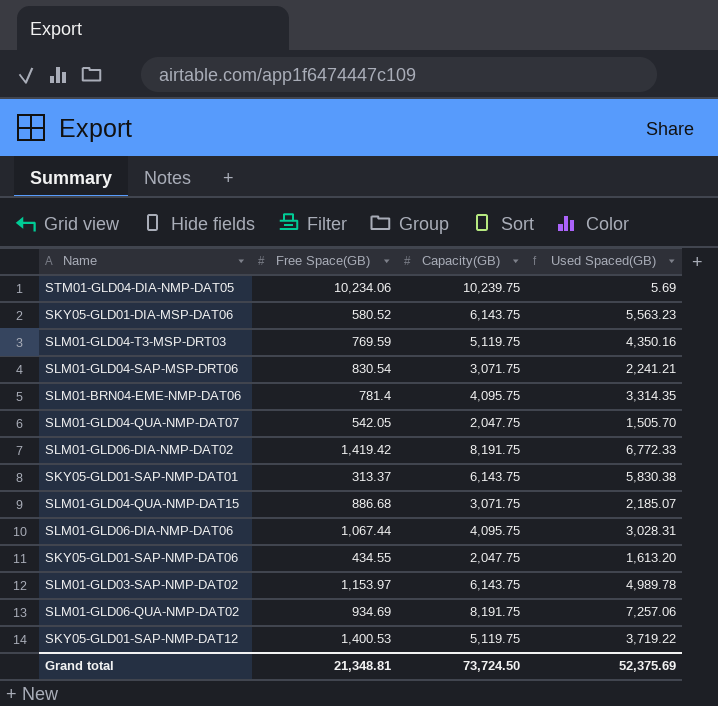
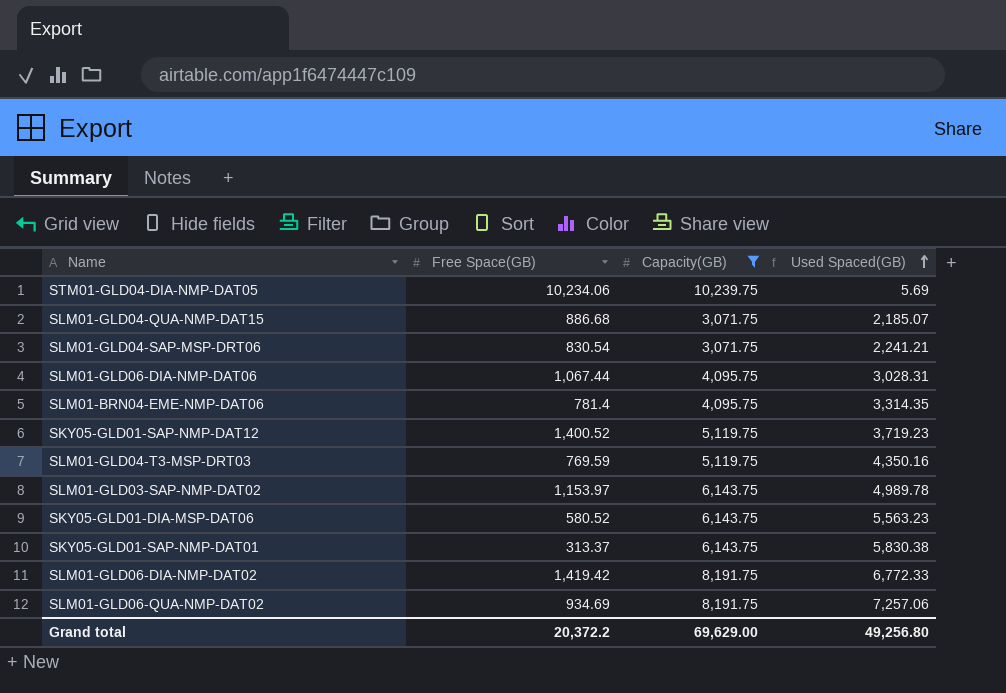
filter: none -> Capacity(GB) != 2,047.75
row order: none -> Used Spaced(GB) ascending
SKY05-GLD01-SAP-NMP-DAT12 | Free Space(GB): 1,400.53 -> 1,400.52
SKY05-GLD01-SAP-NMP-DAT12 | Used Spaced(GB): 3,719.22 -> 3,719.23
Grand total | Free Space(GB): 21,348.81 -> 20,372.2
Grand total | Capacity(GB): 73,724.50 -> 69,629.00
Grand total | Used Spaced(GB): 52,375.69 -> 49,256.80

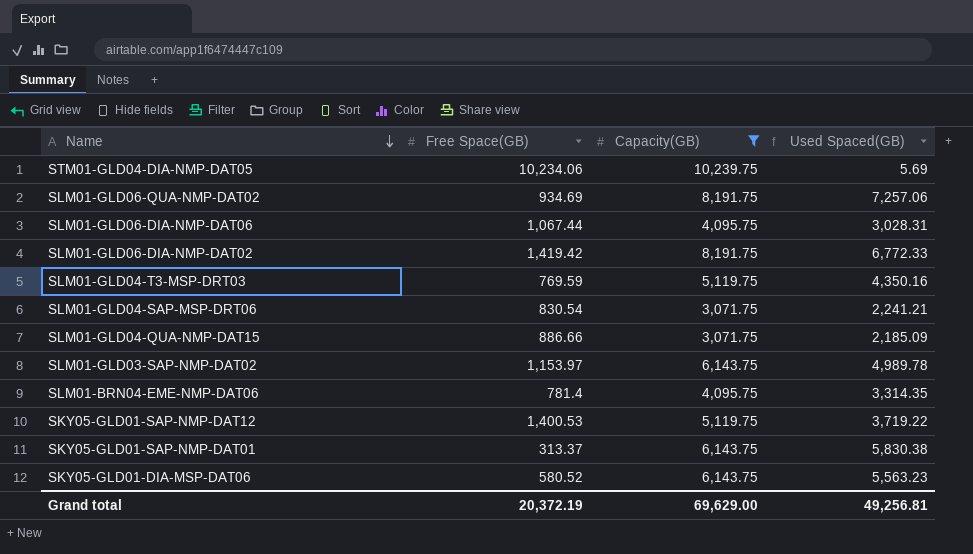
row order: Used Spaced(GB) ascending -> Name descending
SLM01-GLD04-QUA-NMP-DAT15 | Free Space(GB): 886.68 -> 886.66
SLM01-GLD04-QUA-NMP-DAT15 | Used Spaced(GB): 2,185.07 -> 2,185.09
SKY05-GLD01-SAP-NMP-DAT12 | Free Space(GB): 1,400.52 -> 1,400.53
SKY05-GLD01-SAP-NMP-DAT12 | Used Spaced(GB): 3,719.23 -> 3,719.22
Grand total | Free Space(GB): 20,372.2 -> 20,372.19
Grand total | Used Spaced(GB): 49,256.80 -> 49,256.81

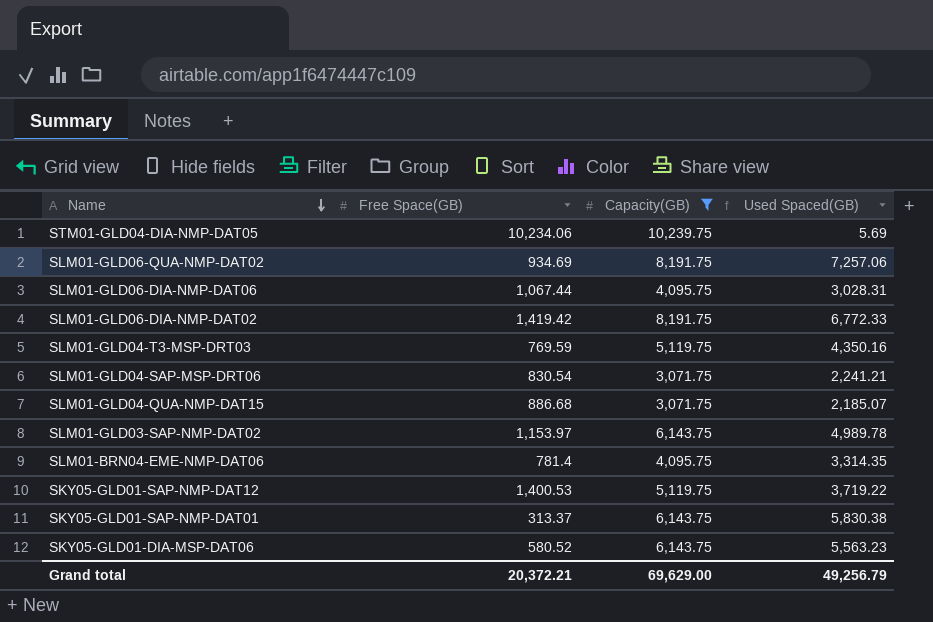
SLM01-GLD04-QUA-NMP-DAT15 | Free Space(GB): 886.66 -> 886.68
SLM01-GLD04-QUA-NMP-DAT15 | Used Spaced(GB): 2,185.09 -> 2,185.07
Grand total | Free Space(GB): 20,372.19 -> 20,372.21
Grand total | Used Spaced(GB): 49,256.81 -> 49,256.79

